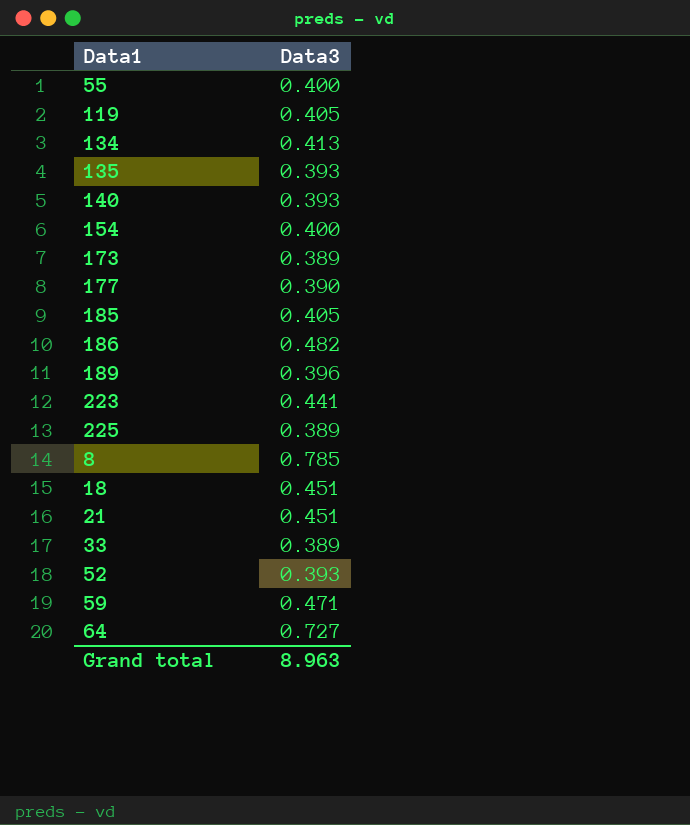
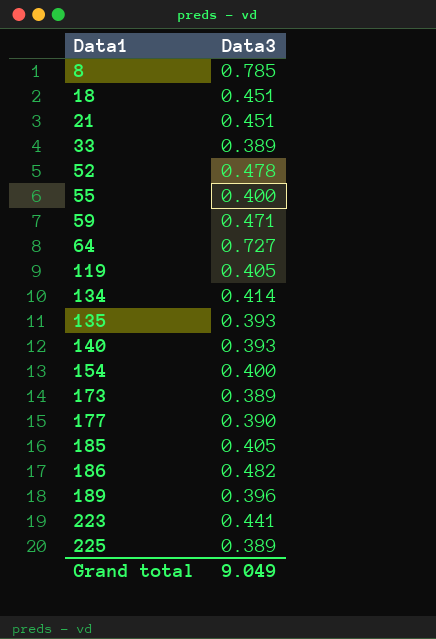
row order: none -> Data1 ascending
52 | Data3: 0.393 -> 0.478
134 | Data3: 0.413 -> 0.414
Grand total | Data3: 8.963 -> 9.049

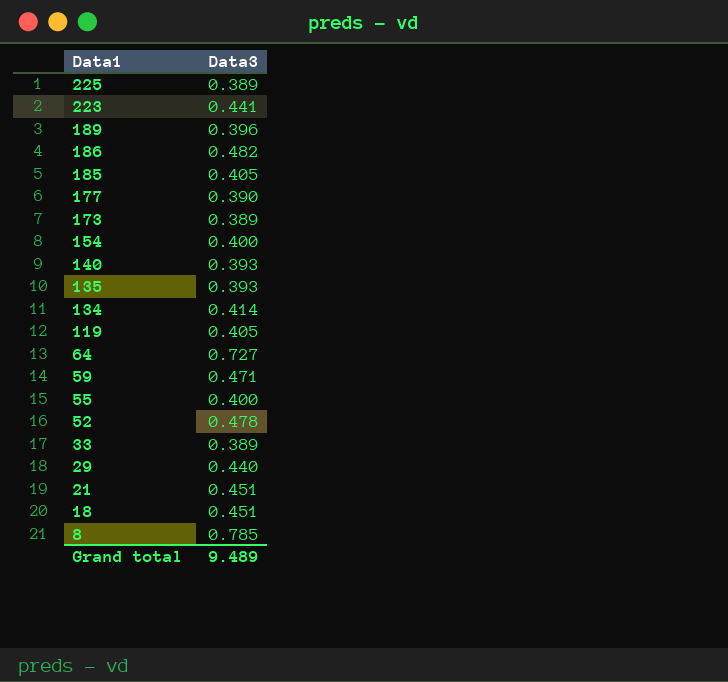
row order: Data1 ascending -> Data1 descending
row 29: none -> 0.440
Grand total | Data3: 9.049 -> 9.489

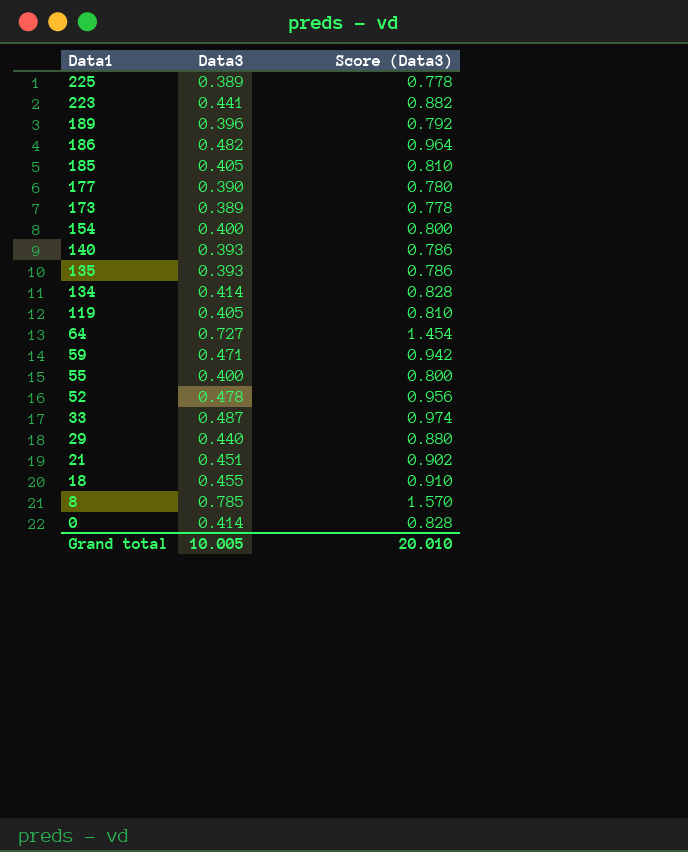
column Score (Data3) | formula: none -> [Data3] * 2
33 | Data3: 0.389 -> 0.487
18 | Data3: 0.451 -> 0.455
row 0: none -> 0.414 | 0.828
Grand total | Data3: 9.489 -> 10.005

